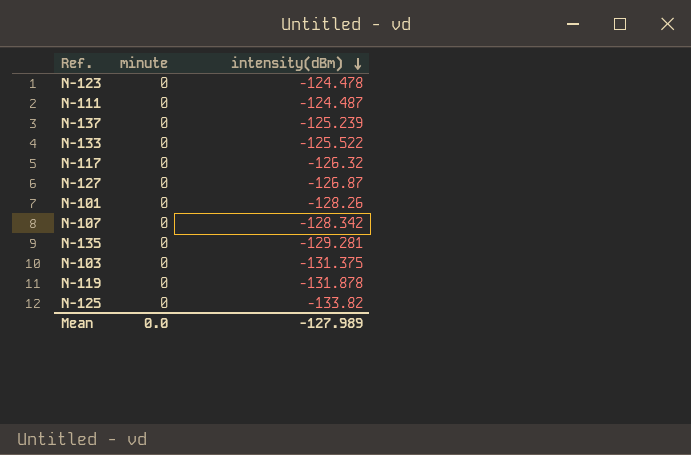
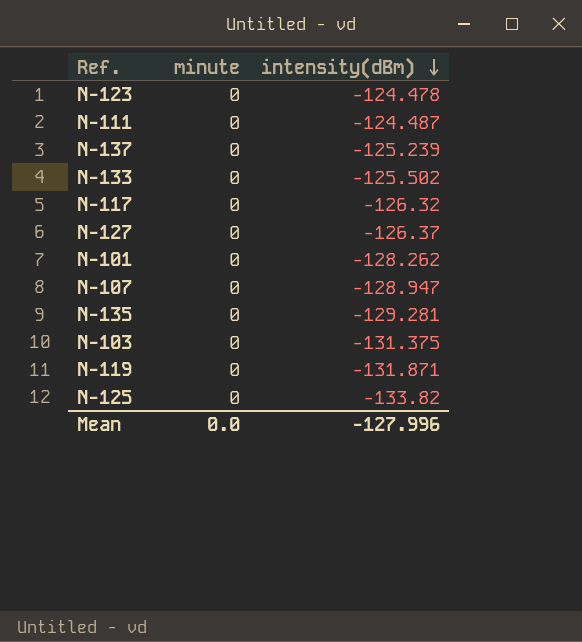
N-133 | intensity(dBm): -125.522 -> -125.502
N-127 | intensity(dBm): -126.87 -> -126.37
N-101 | intensity(dBm): -128.26 -> -128.262
N-107 | intensity(dBm): -128.342 -> -128.947
N-119 | intensity(dBm): -131.878 -> -131.871
Mean | intensity(dBm): -127.989 -> -127.996

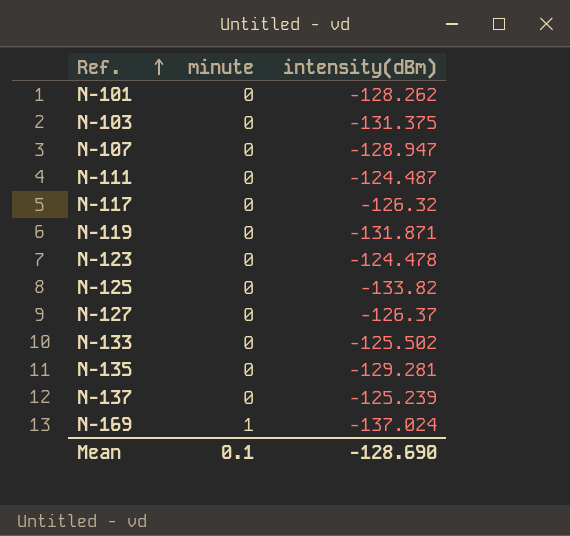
row order: intensity(dBm) descending -> Ref. ascending
row N-169: none -> 1 | -137.024
Mean | minute: 0.0 -> 0.1
Mean | intensity(dBm): -127.996 -> -128.690

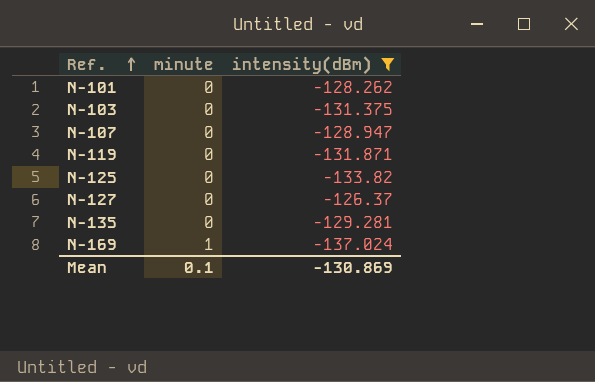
filter: none -> intensity(dBm) <= -126.37
Mean | intensity(dBm): -128.690 -> -130.869

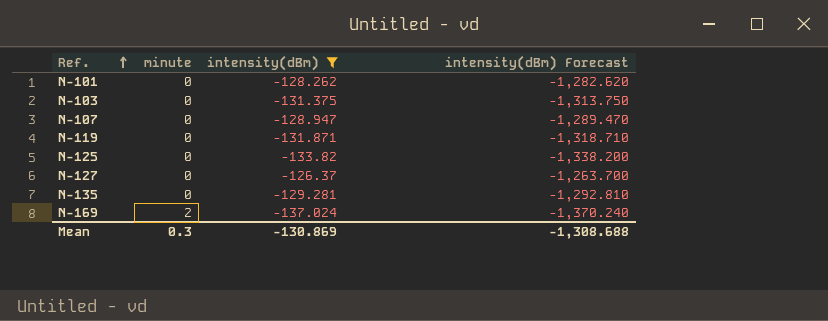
column intensity(dBm) Forecast | formula: none -> [intensity(dBm)] * 10
N-169 | minute: 1 -> 2
Mean | minute: 0.1 -> 0.3

